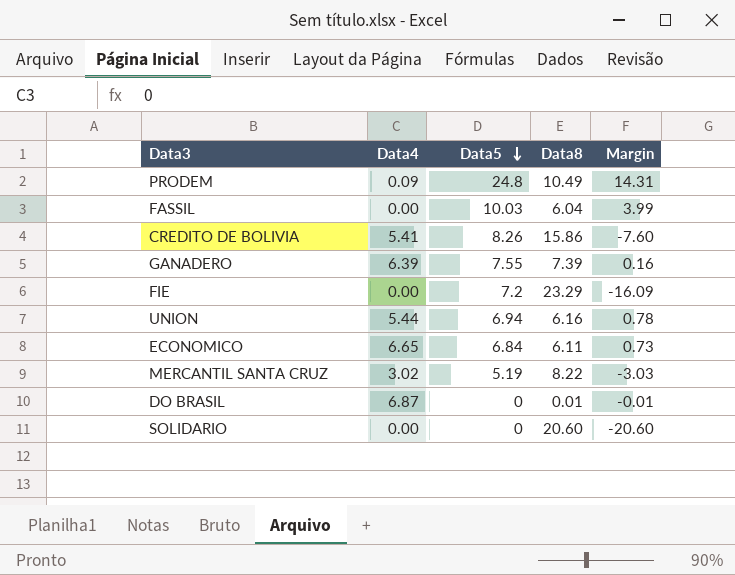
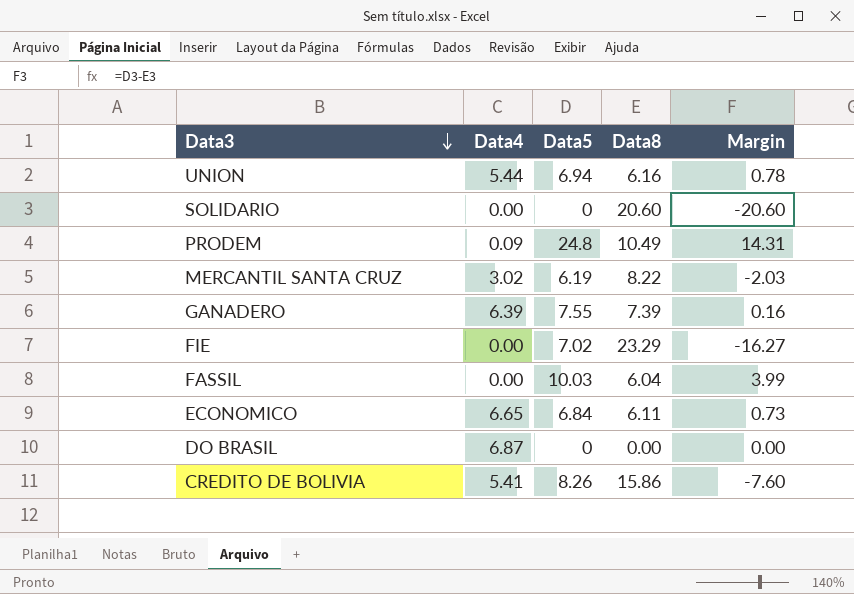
row order: Data5 descending -> Data3 descending
MERCANTIL SANTA CRUZ | Data5: 5.19 -> 6.19
MERCANTIL SANTA CRUZ | Margin: -3.03 -> -2.03
FIE | Data5: 7.2 -> 7.02
FIE | Margin: -16.09 -> -16.27
DO BRASIL | Data8: 0.01 -> 0.00
DO BRASIL | Margin: -0.01 -> 0.00

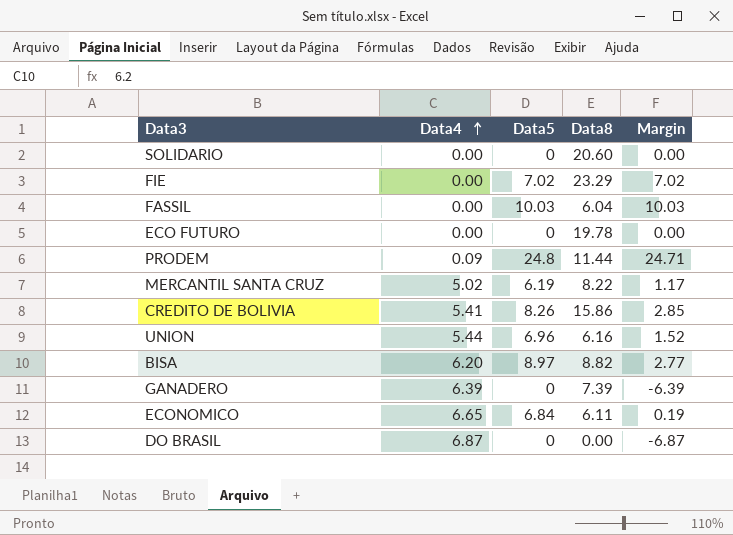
row order: Data3 descending -> Data4 ascending
column Margin | formula: [Data5] - [Data8] -> [Data5] - [Data4]
row ECO FUTURO: none -> 0.00 | 0 | 19.78 | 0.00
PRODEM | Data8: 10.49 -> 11.44
MERCANTIL SANTA CRUZ | Data4: 3.02 -> 5.02
UNION | Data5: 6.94 -> 6.96
row BISA: none -> 6.20 | 8.97 | 8.82 | 2.77
GANADERO | Data5: 7.55 -> 0

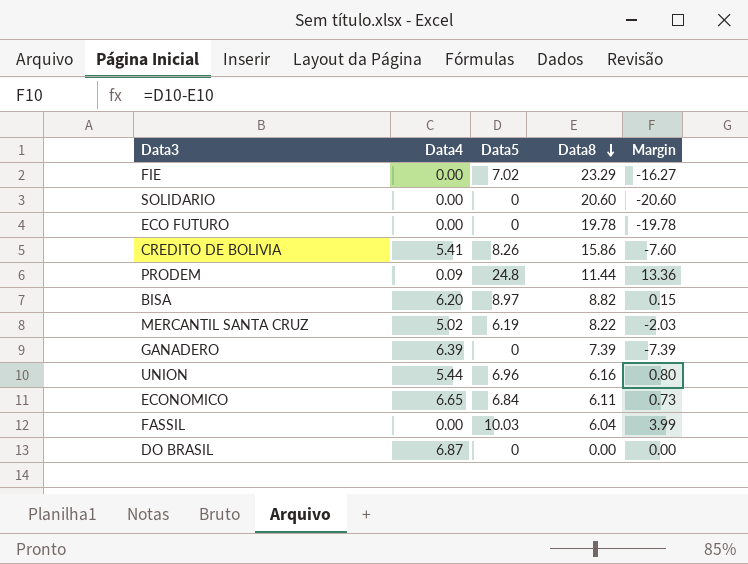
row order: Data4 ascending -> Data8 descending
column Margin | formula: [Data5] - [Data4] -> [Data5] - [Data8]

